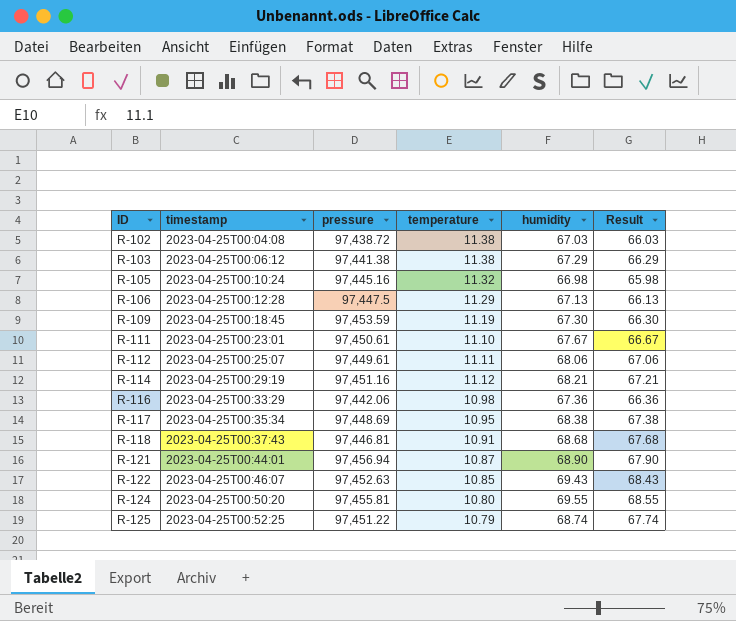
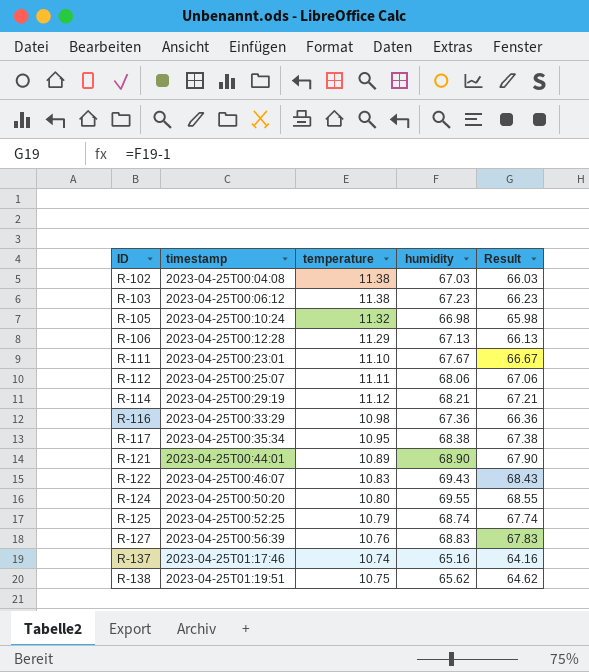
column pressure | position: 3 -> none
row R-109: 2023-04-25T00:18:45 | 97,453.59 | 11.19 | 67.30 | 66.30 -> none
row R-118: 2023-04-25T00:37:43 | 97,446.81 | 10.91 | 68.68 | 67.68 -> none
R-103 | humidity: 67.29 -> 67.23
R-103 | Result: 66.29 -> 66.23
R-121 | temperature: 10.87 -> 10.89
R-122 | temperature: 10.85 -> 10.83
row R-127: none -> 2023-04-25T00:56:39 | 10.76 | 68.83 | 67.83
row R-137: none -> 2023-04-25T01:17:46 | 10.74 | 65.16 | 64.16
row R-138: none -> 2023-04-25T01:19:51 | 10.75 | 65.62 | 64.62

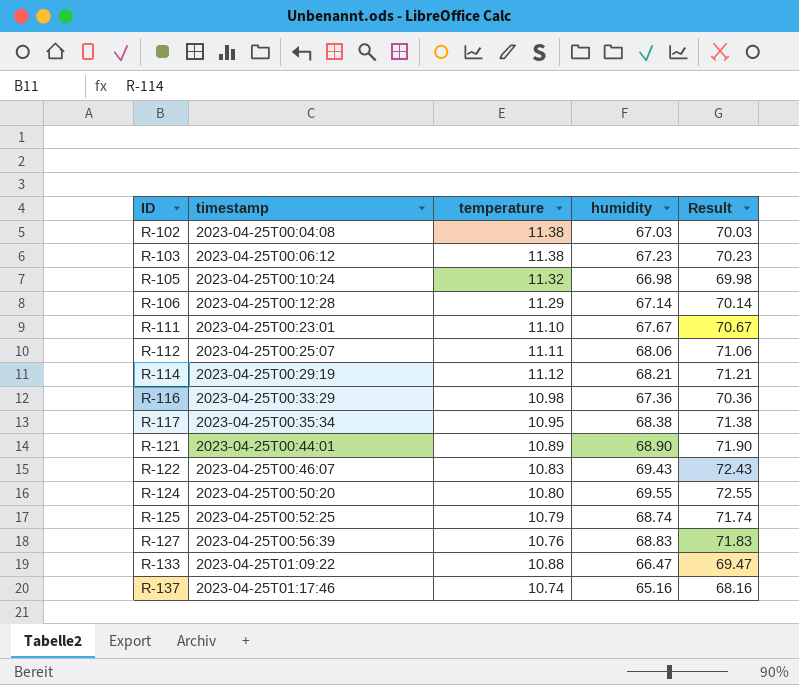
column Result | formula: [humidity] - 1 -> [humidity] + 3
row R-138: 2023-04-25T01:19:51 | 10.75 | 65.62 | 64.62 -> none
R-106 | humidity: 67.13 -> 67.14
row R-133: none -> 2023-04-25T01:09:22 | 10.88 | 66.47 | 69.47

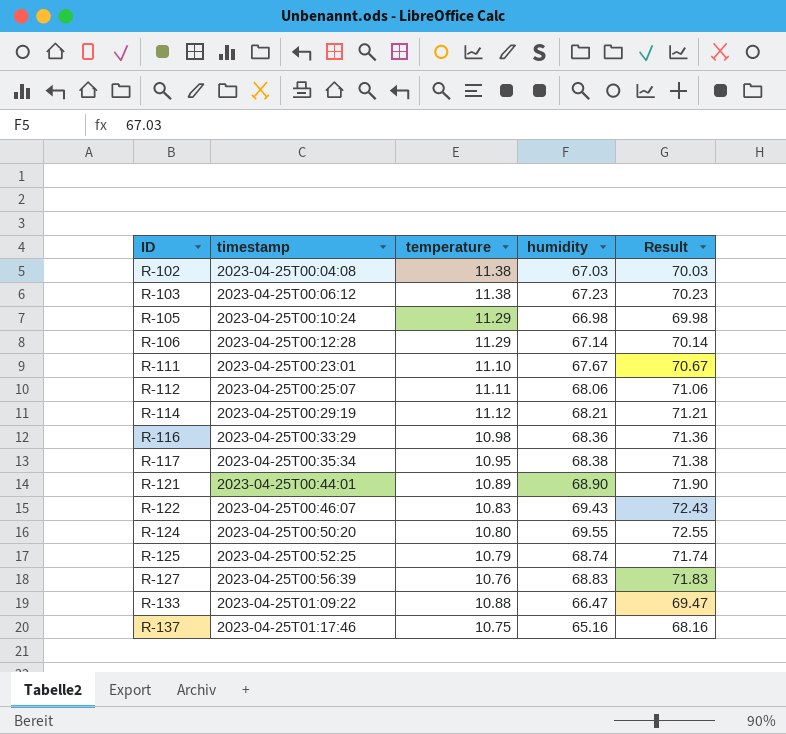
R-105 | temperature: 11.32 -> 11.29
R-116 | humidity: 67.36 -> 68.36
R-116 | Result: 70.36 -> 71.36
R-137 | temperature: 10.74 -> 10.75

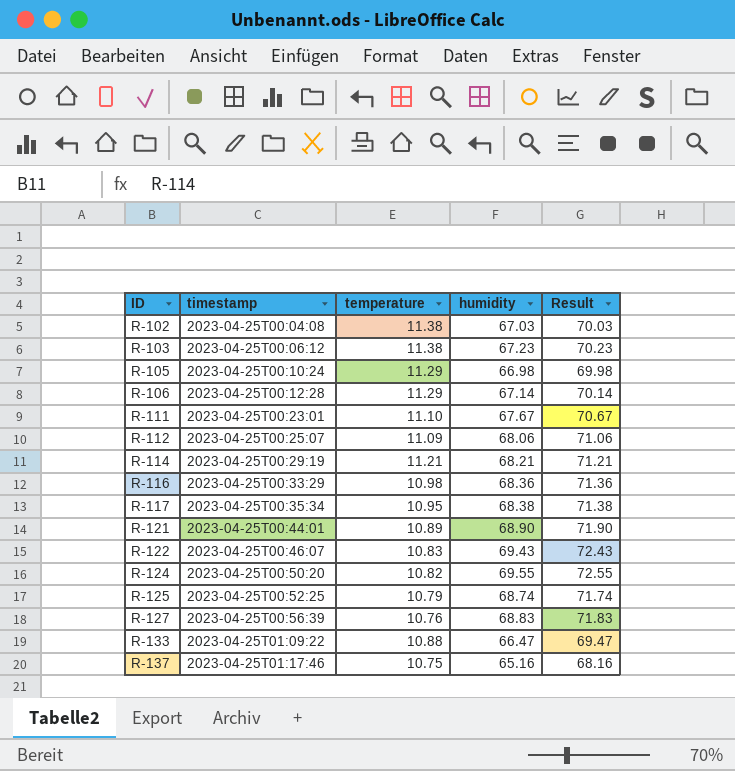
R-112 | temperature: 11.11 -> 11.09
R-114 | temperature: 11.12 -> 11.21
R-124 | temperature: 10.80 -> 10.82

